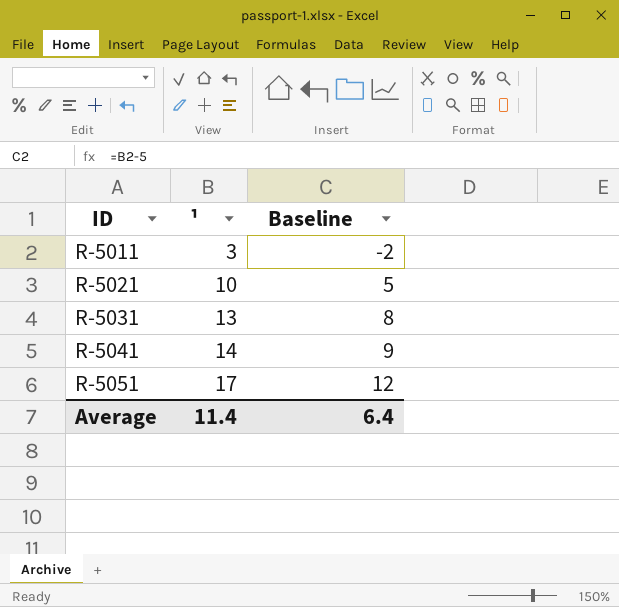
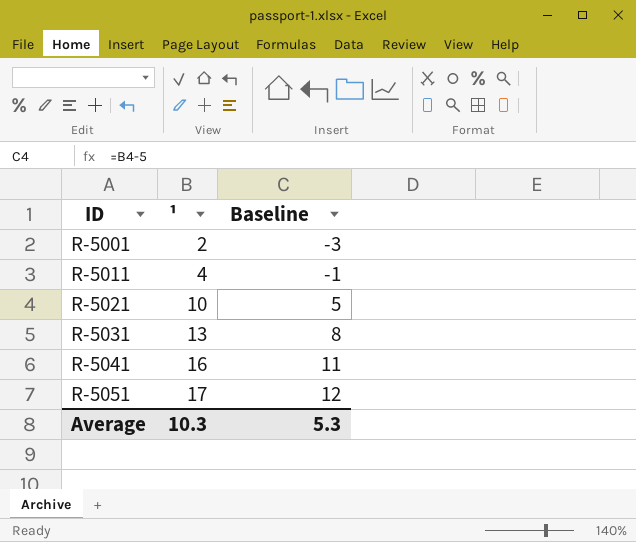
row R-5001: none -> 2 | -3
R-5011 | ¹: 3 -> 4
R-5011 | Baseline: -2 -> -1
R-5041 | ¹: 14 -> 16
R-5041 | Baseline: 9 -> 11
Average | ¹: 11.4 -> 10.3
Average | Baseline: 6.4 -> 5.3

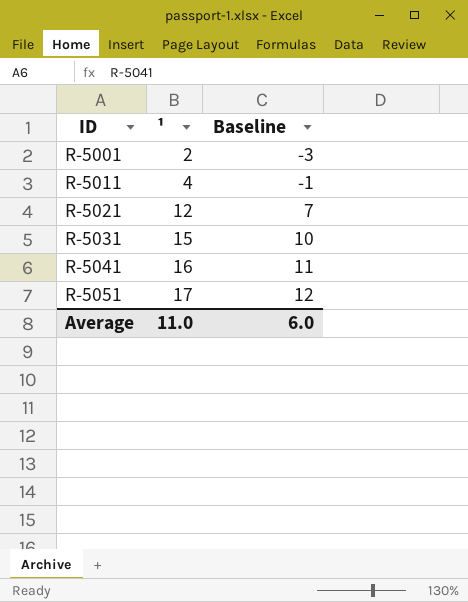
R-5021 | ¹: 10 -> 12
R-5021 | Baseline: 5 -> 7
R-5031 | ¹: 13 -> 15
R-5031 | Baseline: 8 -> 10
Average | ¹: 10.3 -> 11.0
Average | Baseline: 5.3 -> 6.0

